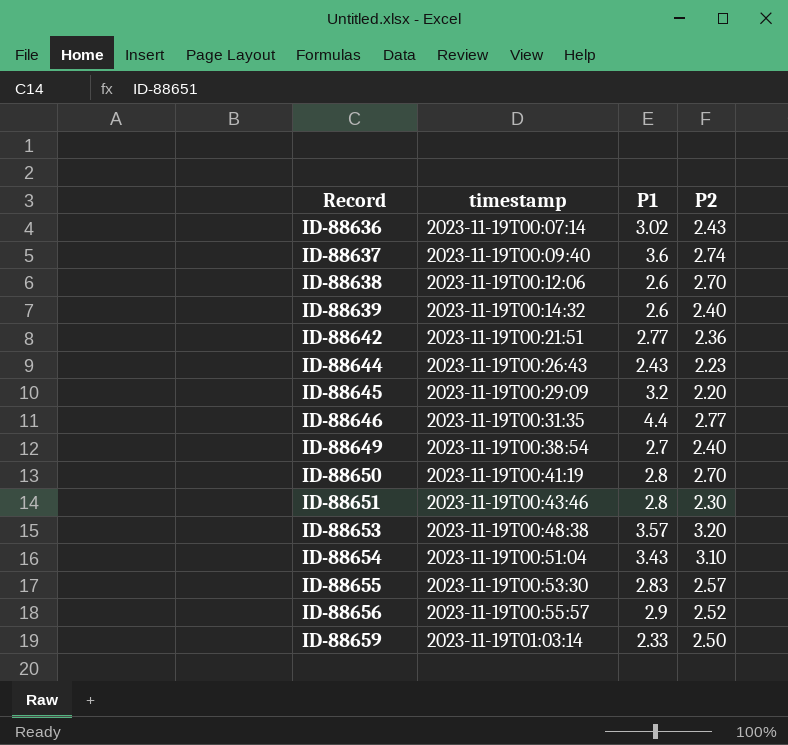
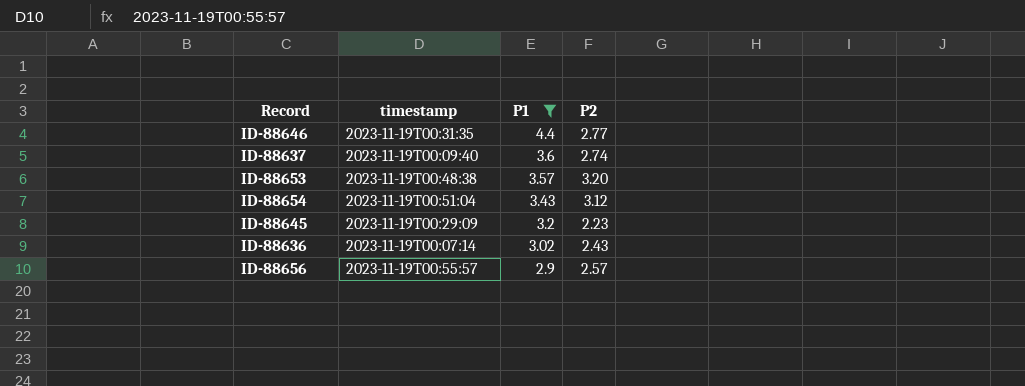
filter: none -> P1 >= 2.9
row order: Record ascending -> P1 descending
ID-88654 | P2: 3.10 -> 3.12
ID-88645 | P2: 2.20 -> 2.23
ID-88656 | P2: 2.52 -> 2.57

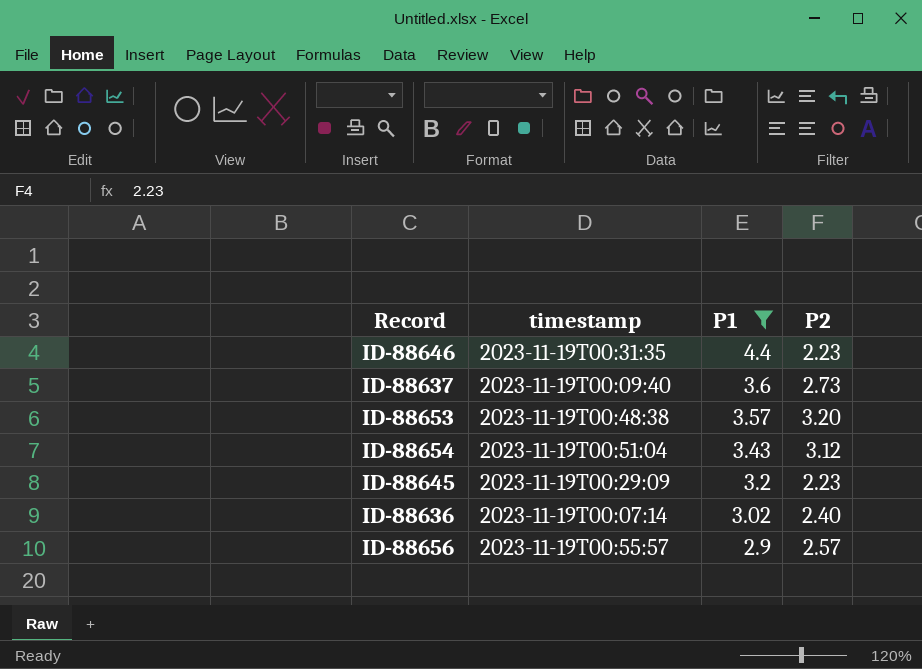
ID-88646 | P2: 2.77 -> 2.23
ID-88637 | P2: 2.74 -> 2.73
ID-88636 | P2: 2.43 -> 2.40

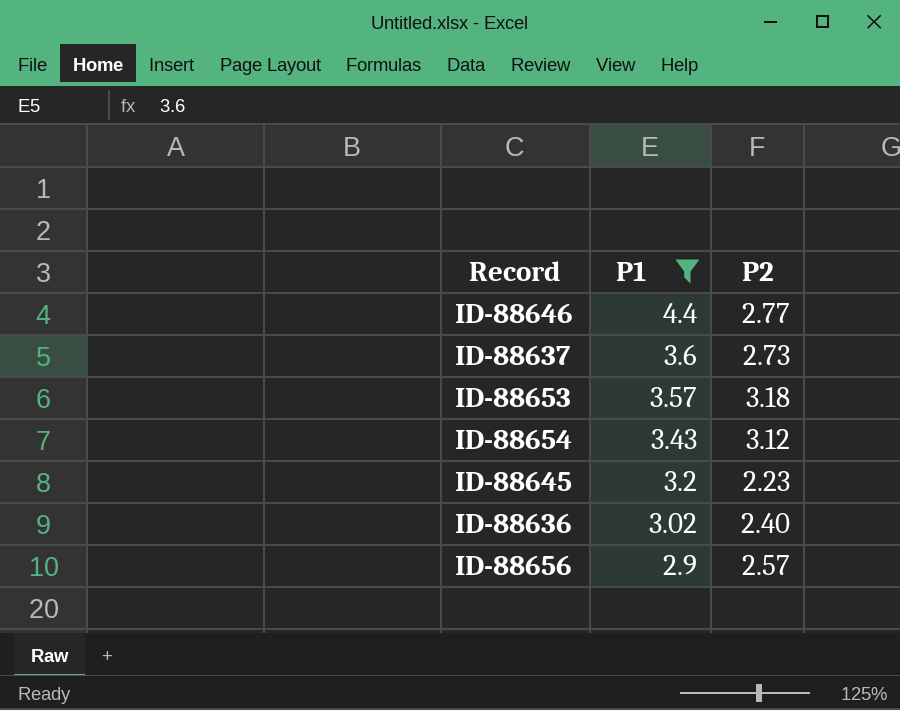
column timestamp | position: 2 -> none
ID-88646 | P2: 2.23 -> 2.77
ID-88653 | P2: 3.20 -> 3.18

